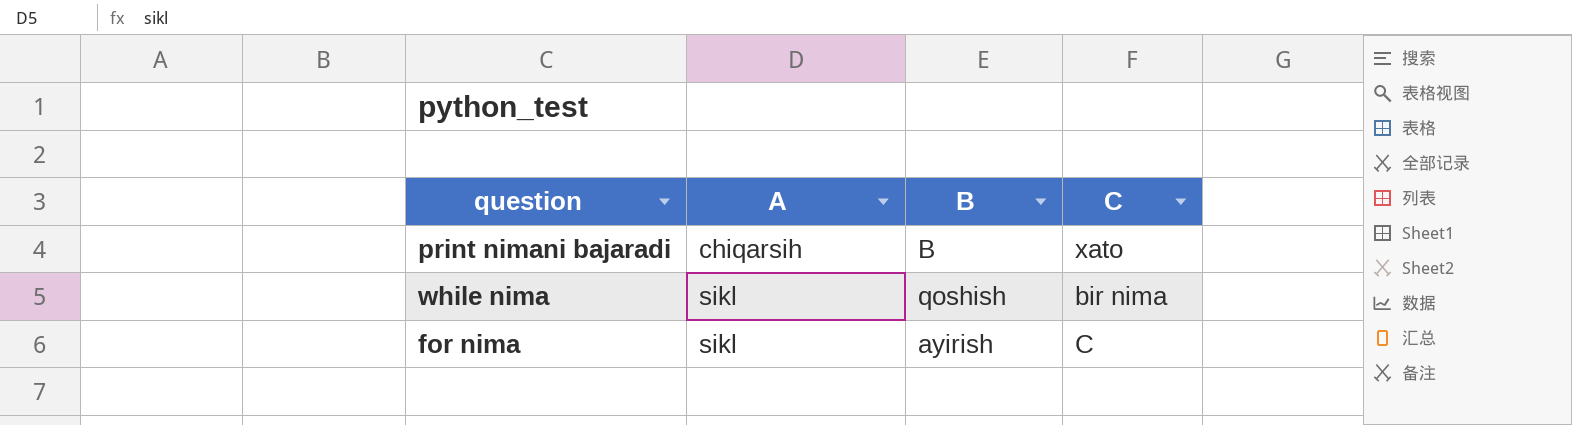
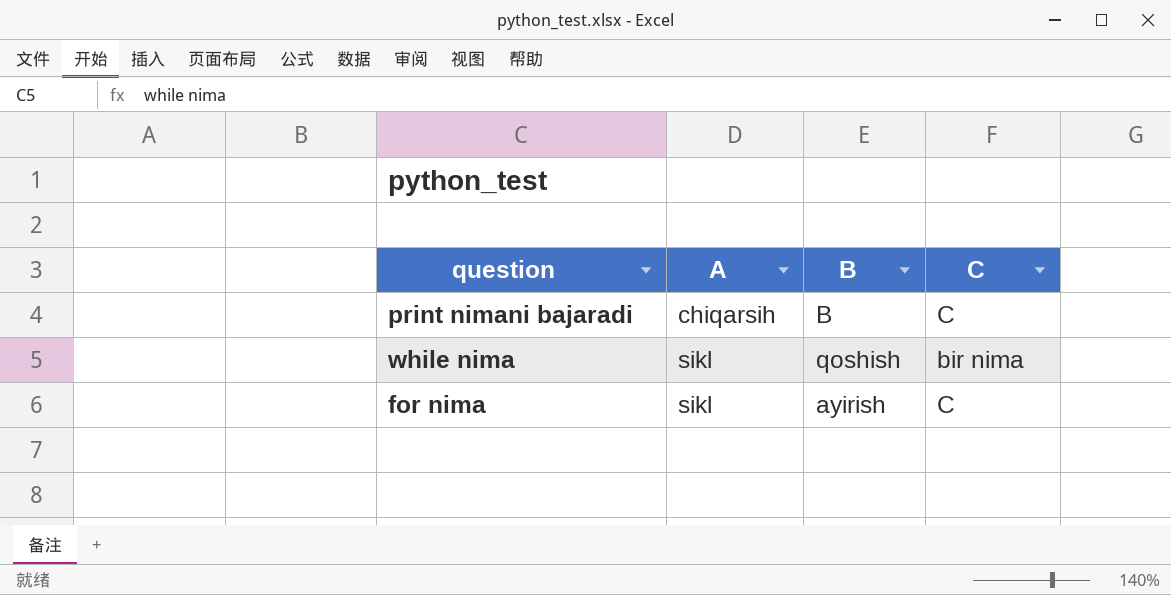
print nimani bajaradi | C: xato -> C

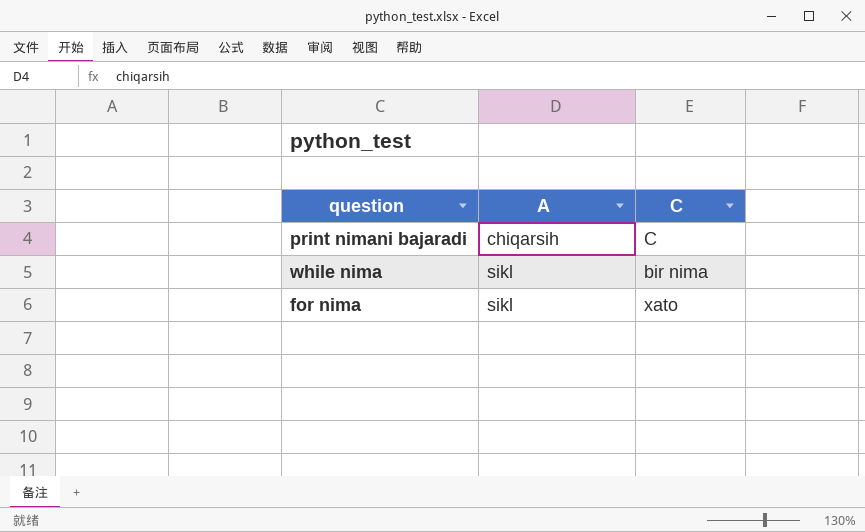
column B | position: 3 -> none
for nima | C: C -> xato

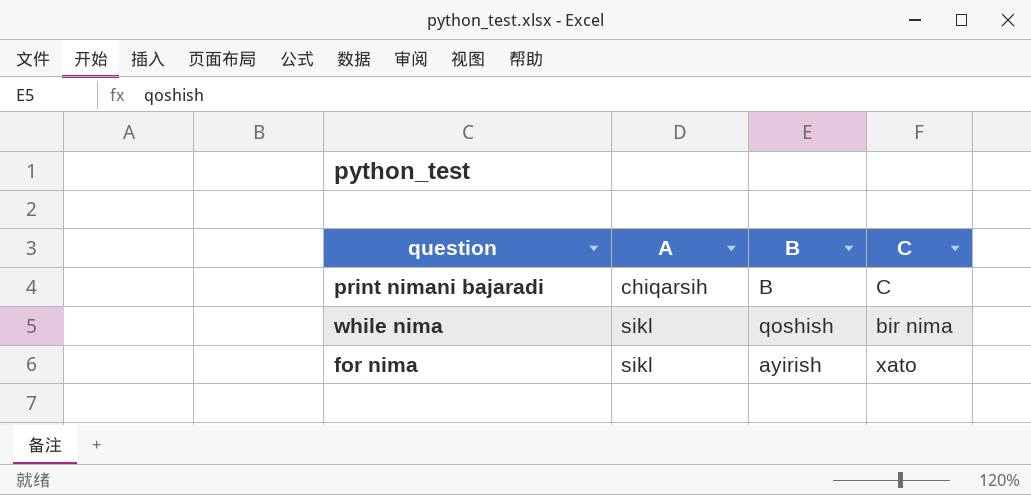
column B | position: none -> 3

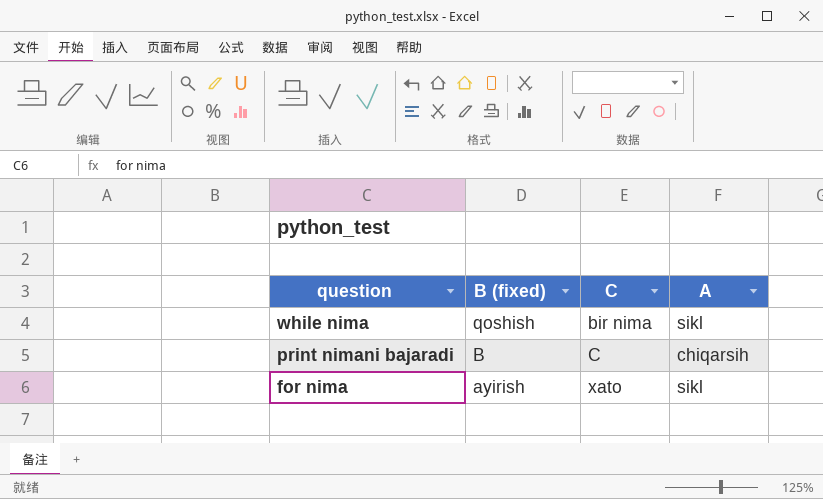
row order: A ascending -> question descending
column name: B -> B (fixed)
column A | position: 2 -> 4

